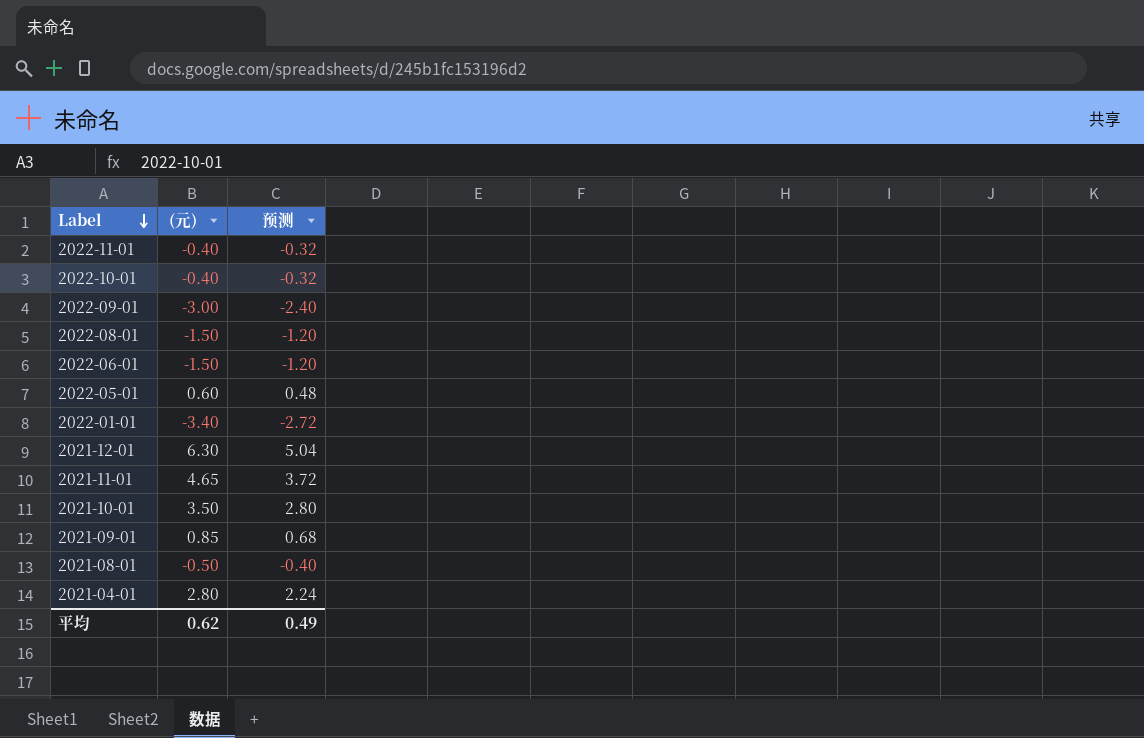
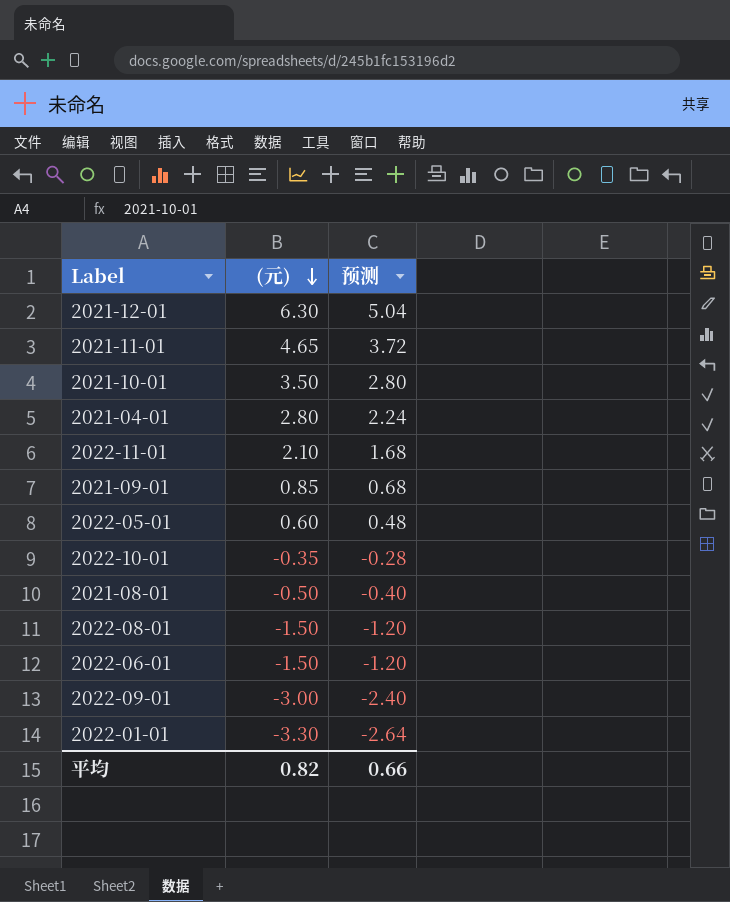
row order: Label descending -> (元) descending
2022-11-01 | (元): -0.40 -> 2.10
2022-11-01 | 预测: -0.32 -> 1.68
2022-10-01 | (元): -0.40 -> -0.35
2022-10-01 | 预测: -0.32 -> -0.28
2022-01-01 | (元): -3.40 -> -3.30
2022-01-01 | 预测: -2.72 -> -2.64
平均 | (元): 0.62 -> 0.82
平均 | 预测: 0.49 -> 0.66

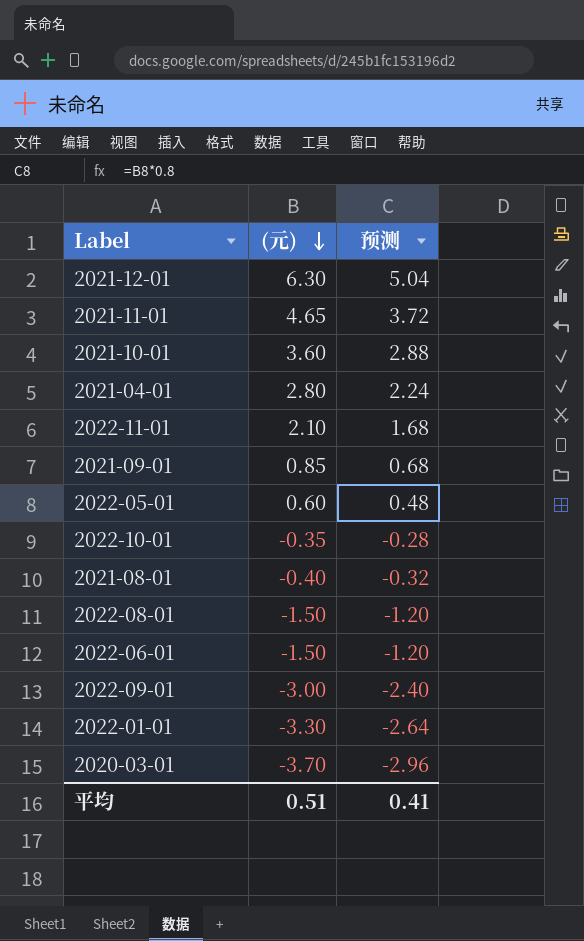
2021-10-01 | (元): 3.50 -> 3.60
2021-10-01 | 预测: 2.80 -> 2.88
2021-08-01 | (元): -0.50 -> -0.40
2021-08-01 | 预测: -0.40 -> -0.32
row 2020-03-01: none -> -3.70 | -2.96
平均 | (元): 0.82 -> 0.51
平均 | 预测: 0.66 -> 0.41

